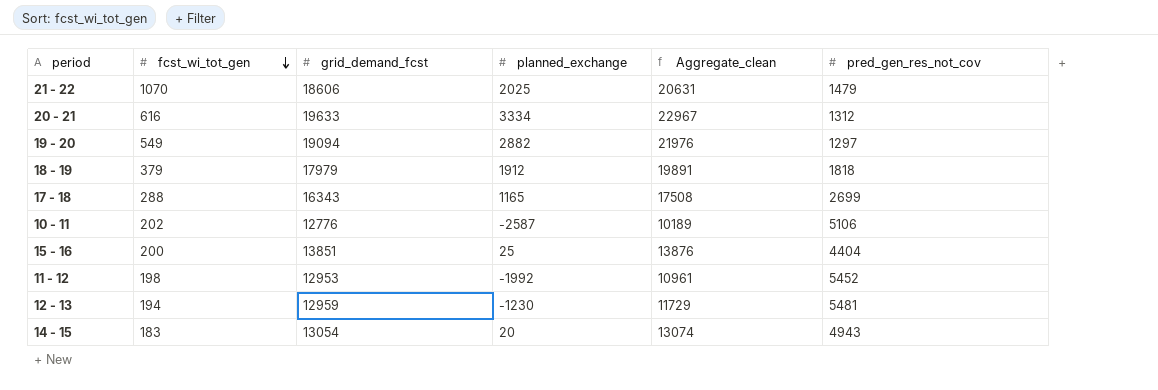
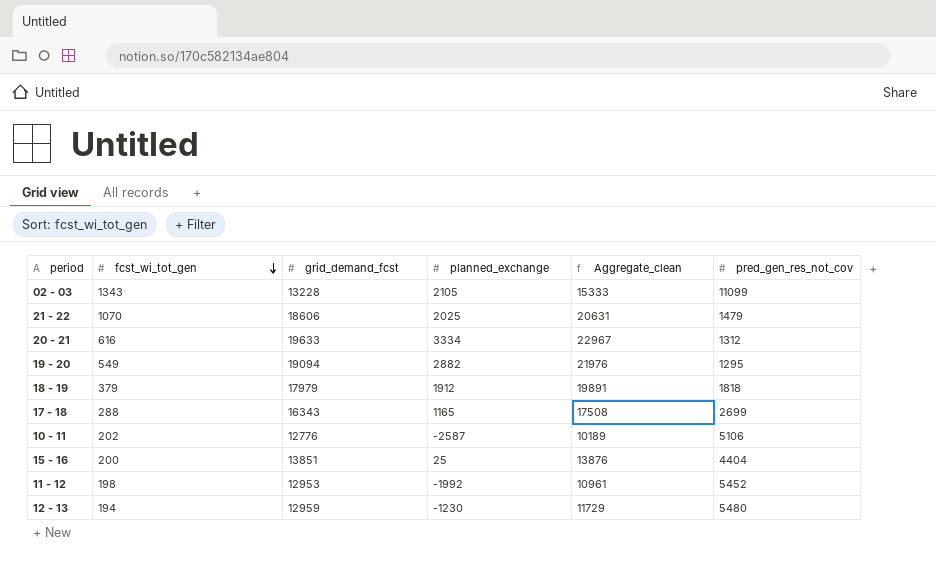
row 14 - 15: 183 | 13054 | 20 | 13074 | 4943 -> none
row 02 - 03: none -> 1343 | 13228 | 2105 | 15333 | 11099
19 - 20 | pred_gen_res_not_cov: 1297 -> 1295
12 - 13 | pred_gen_res_not_cov: 5481 -> 5480

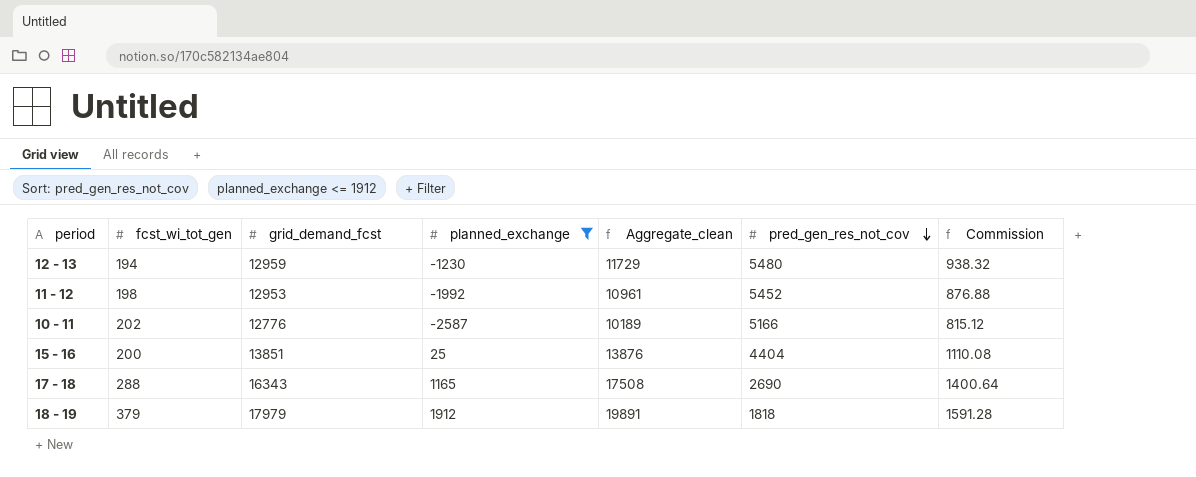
filter: none -> planned_exchange <= 1912
row order: fcst_wi_tot_gen descending -> pred_gen_res_not_cov descending
column Commission | formula: none -> [Aggregate_clean] * 0.08
10 - 11 | pred_gen_res_not_cov: 5106 -> 5166
17 - 18 | pred_gen_res_not_cov: 2699 -> 2690

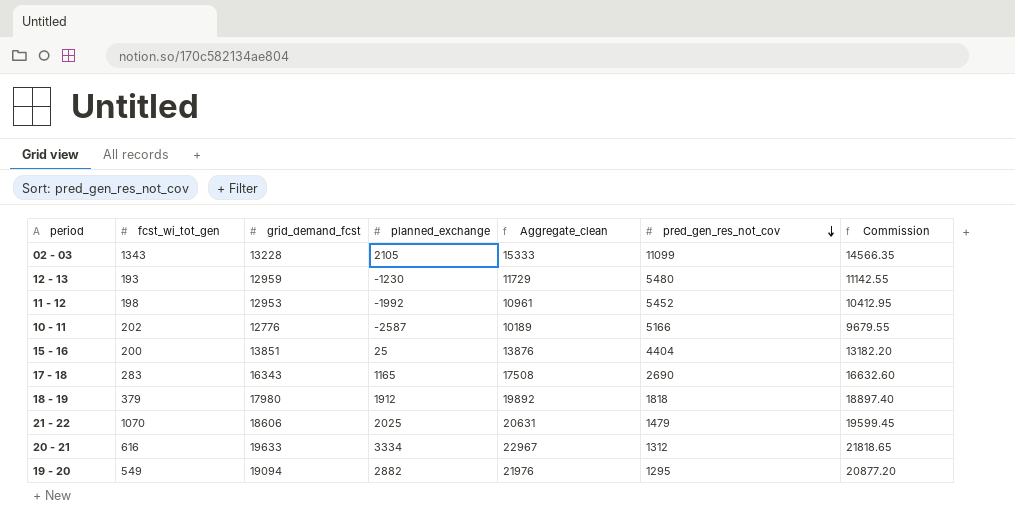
filter: planned_exchange <= 1912 -> none
column Commission | formula: [Aggregate_clean] * 0.08 -> [Aggregate_clean] * 0.95
12 - 13 | fcst_wi_tot_gen: 194 -> 193
17 - 18 | fcst_wi_tot_gen: 288 -> 283
18 - 19 | grid_demand_fcst: 17979 -> 17980
18 - 19 | Aggregate_clean: 19891 -> 19892

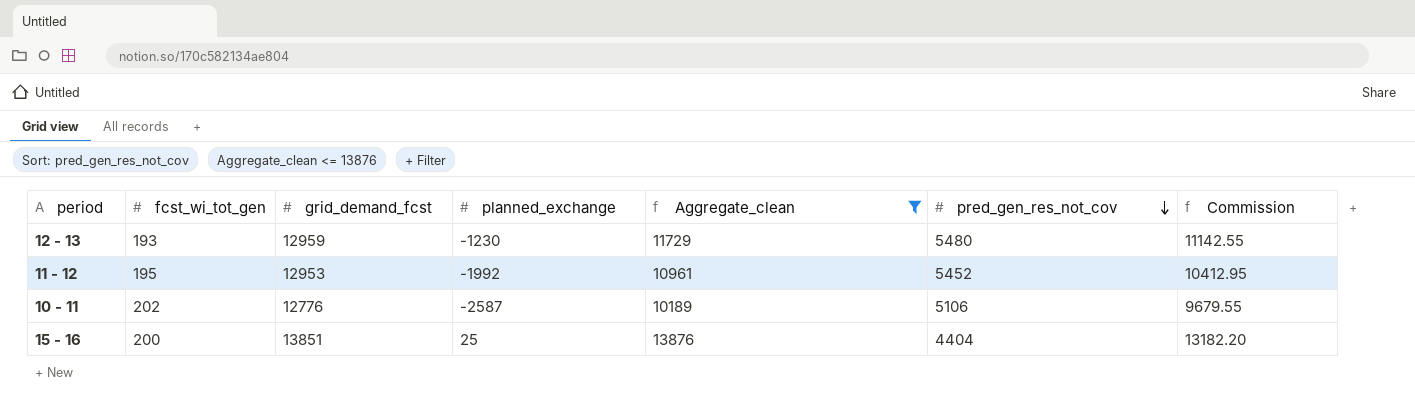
filter: none -> Aggregate_clean <= 13876
11 - 12 | fcst_wi_tot_gen: 198 -> 195
10 - 11 | pred_gen_res_not_cov: 5166 -> 5106

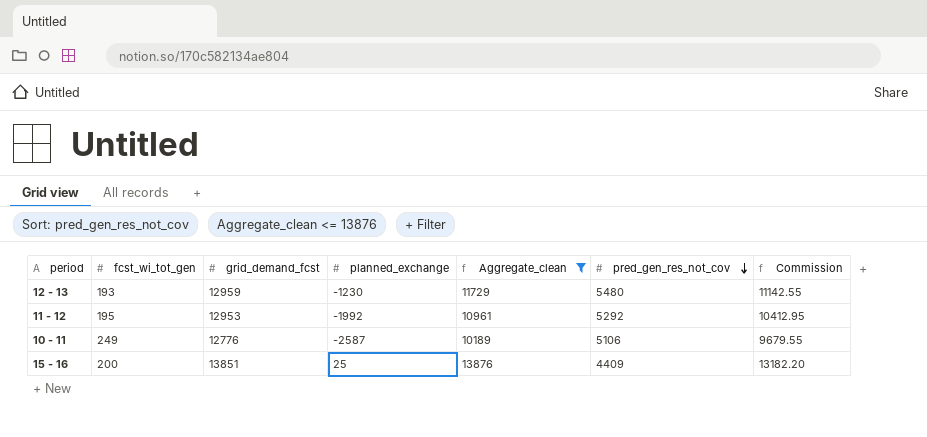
11 - 12 | pred_gen_res_not_cov: 5452 -> 5292
10 - 11 | fcst_wi_tot_gen: 202 -> 249
15 - 16 | pred_gen_res_not_cov: 4404 -> 4409

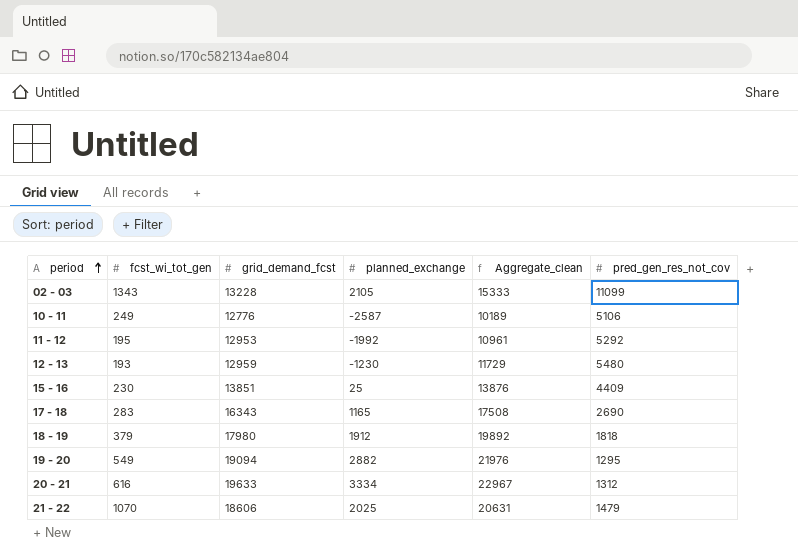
filter: Aggregate_clean <= 13876 -> none
row order: pred_gen_res_not_cov descending -> period ascending
column Commission | formula: [Aggregate_clean] * 0.95 -> none
15 - 16 | fcst_wi_tot_gen: 200 -> 230

